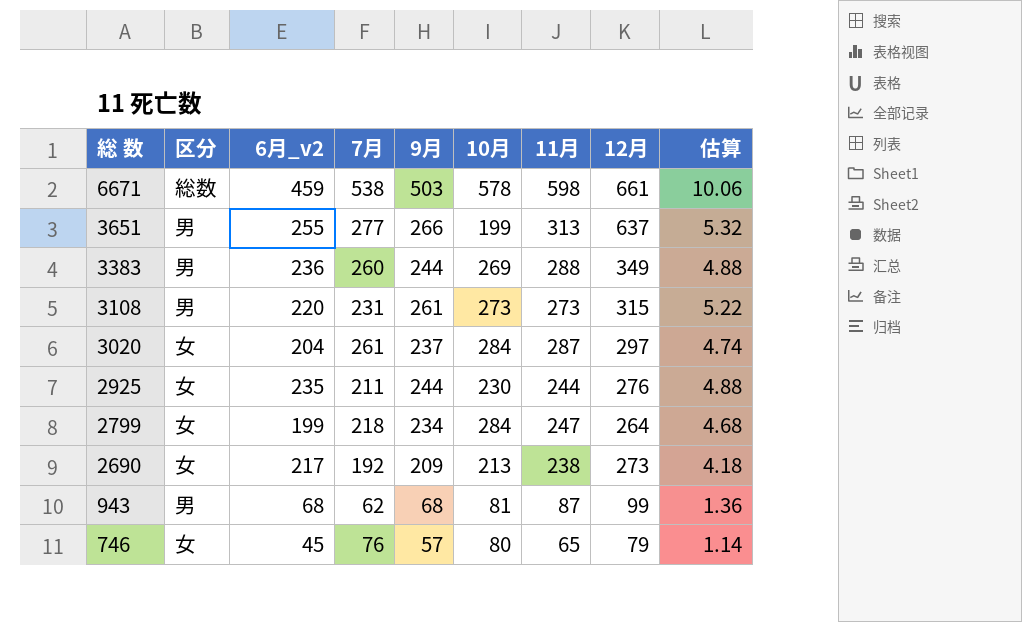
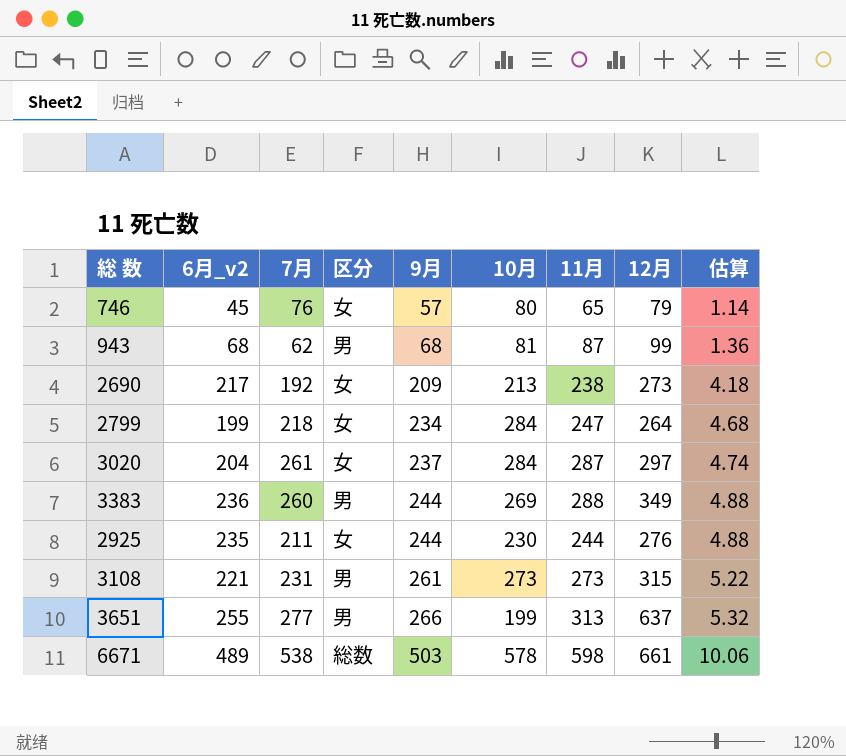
row order: 総 数 descending -> 9月 ascending
column 区分 | position: 2 -> 4
3108 | 6月_v2: 220 -> 221
6671 | 6月_v2: 459 -> 489

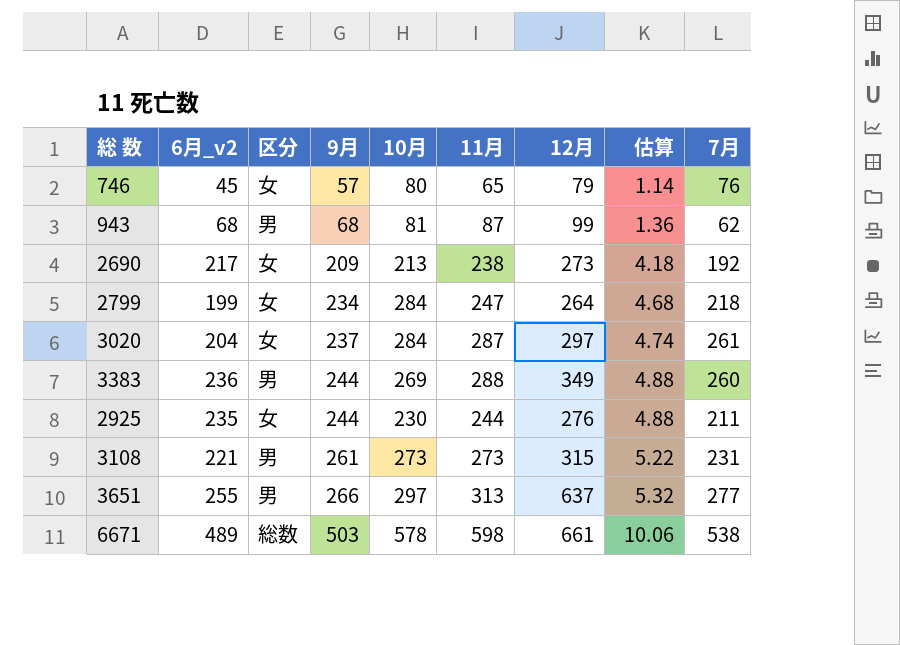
column 7月 | position: 3 -> 9
3651 | 10月: 199 -> 297

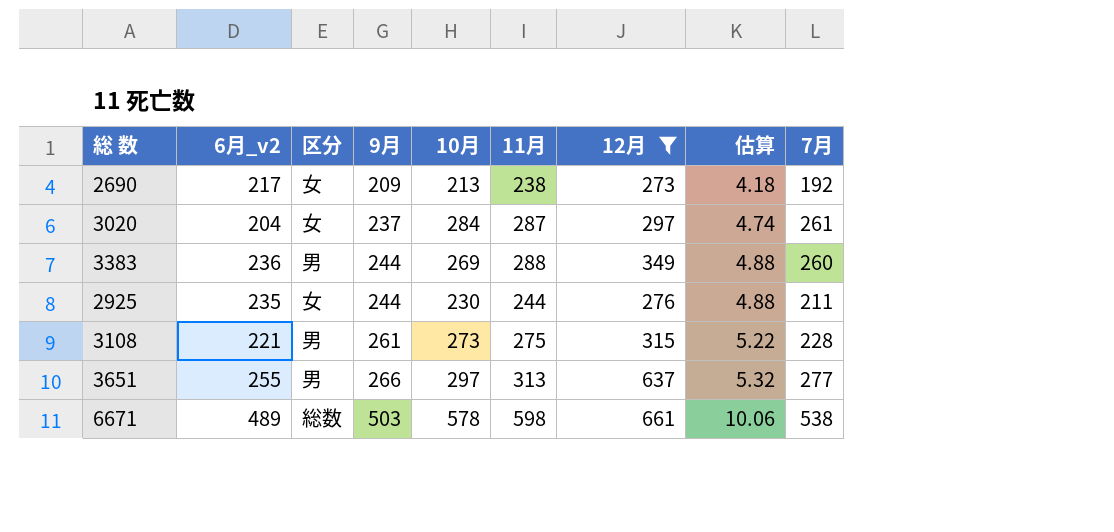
filter: none -> 12月 >= 273
3108 | 11月: 273 -> 275
3108 | 7月: 231 -> 228

